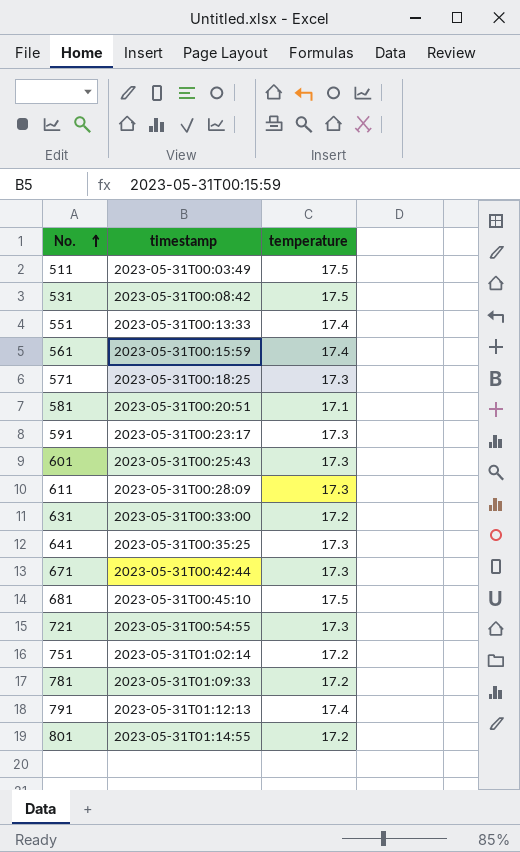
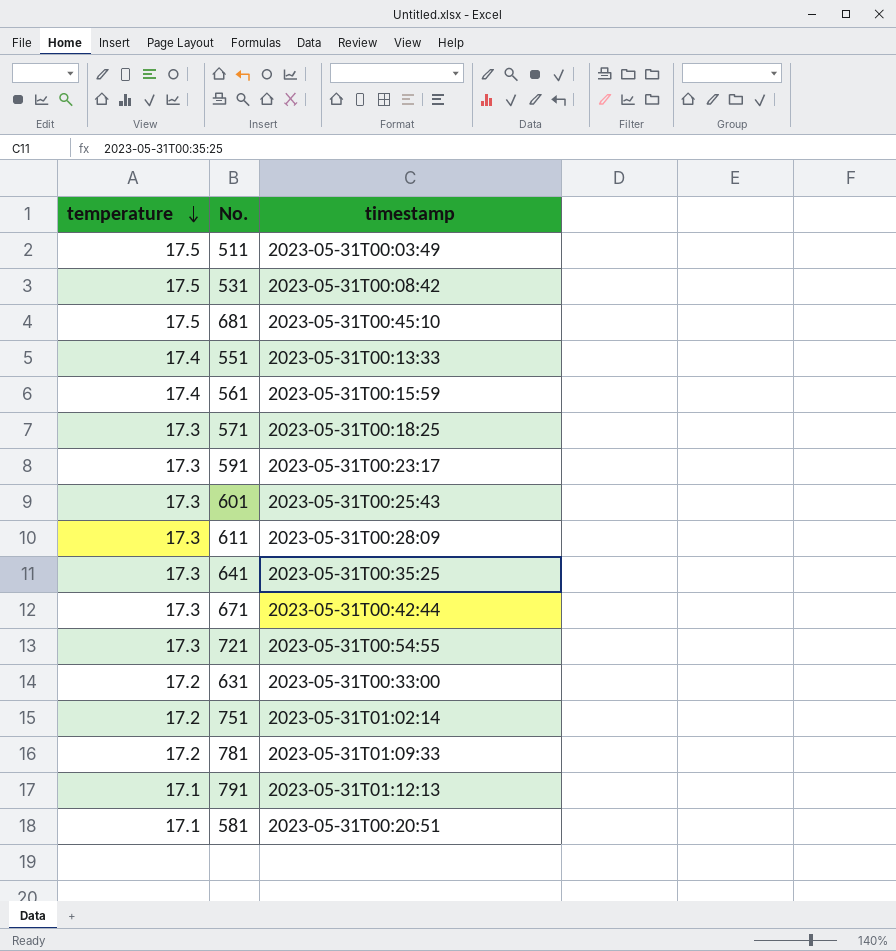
row order: No. ascending -> temperature descending
column temperature | position: 3 -> 1
row 801: 2023-05-31T01:14:55 | 17.2 -> none
791 | temperature: 17.4 -> 17.1

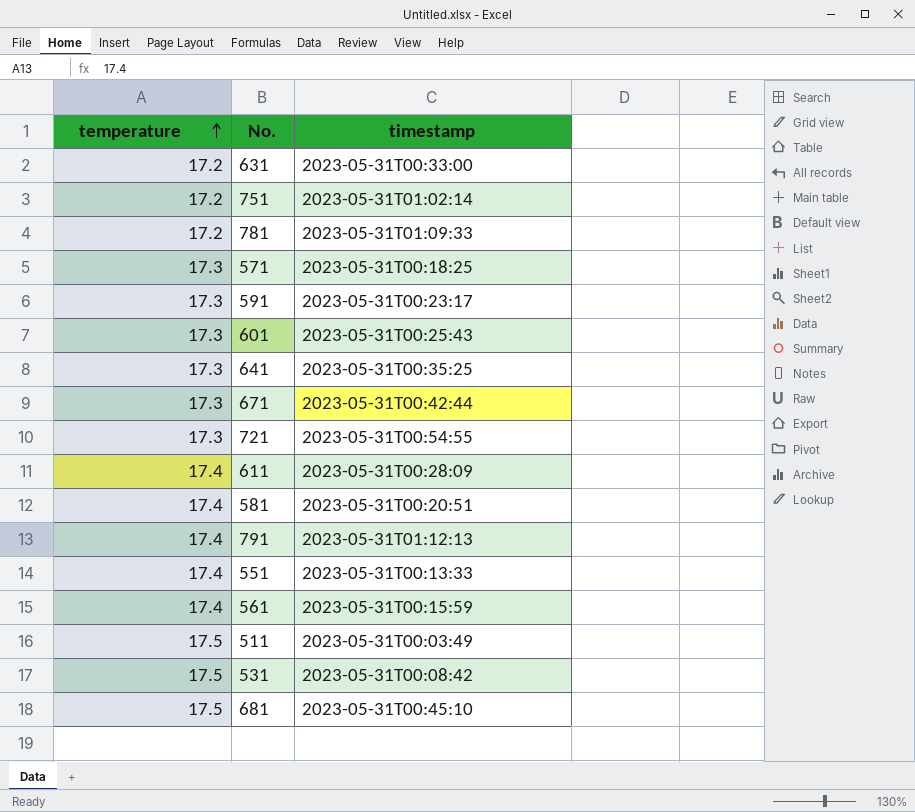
row order: temperature descending -> temperature ascending
611 | temperature: 17.3 -> 17.4
581 | temperature: 17.1 -> 17.4
791 | temperature: 17.1 -> 17.4

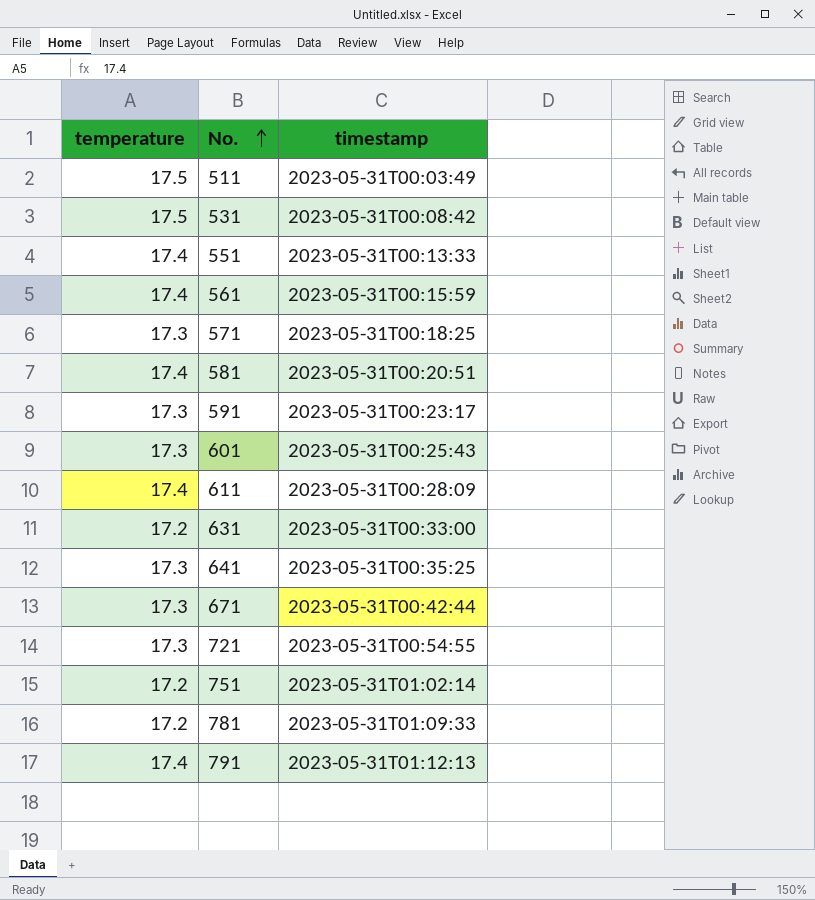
row order: temperature ascending -> No. ascending
row 681: 17.5 | 2023-05-31T00:45:10 -> none

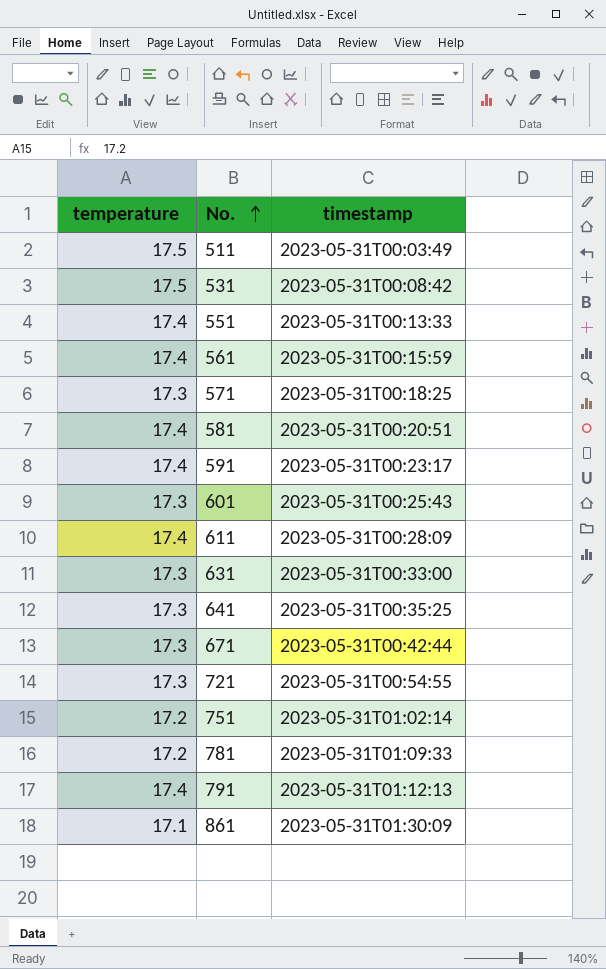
591 | temperature: 17.3 -> 17.4
631 | temperature: 17.2 -> 17.3
row 861: none -> 17.1 | 2023-05-31T01:30:09

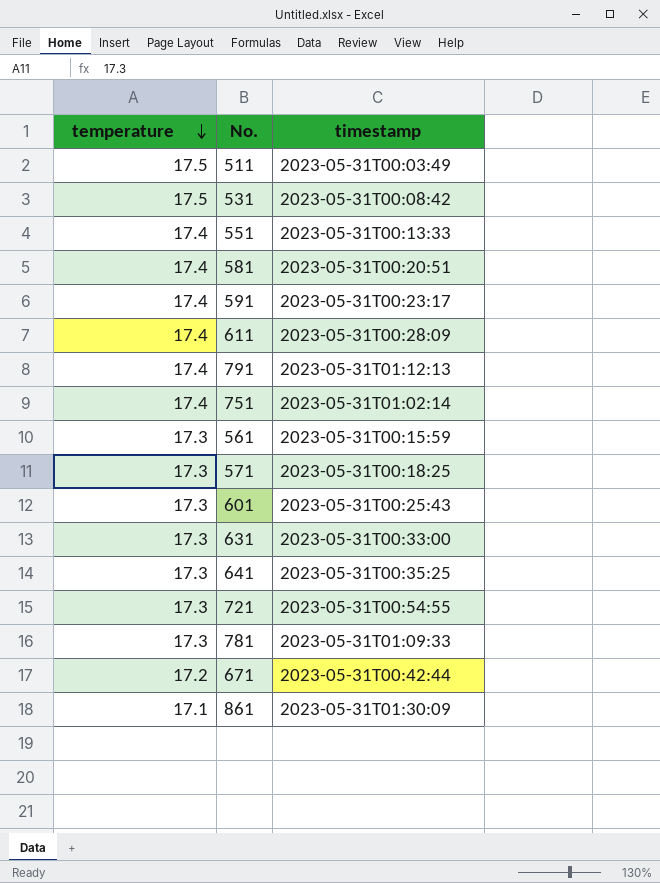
row order: No. ascending -> temperature descending
751 | temperature: 17.2 -> 17.4
561 | temperature: 17.4 -> 17.3
781 | temperature: 17.2 -> 17.3
671 | temperature: 17.3 -> 17.2

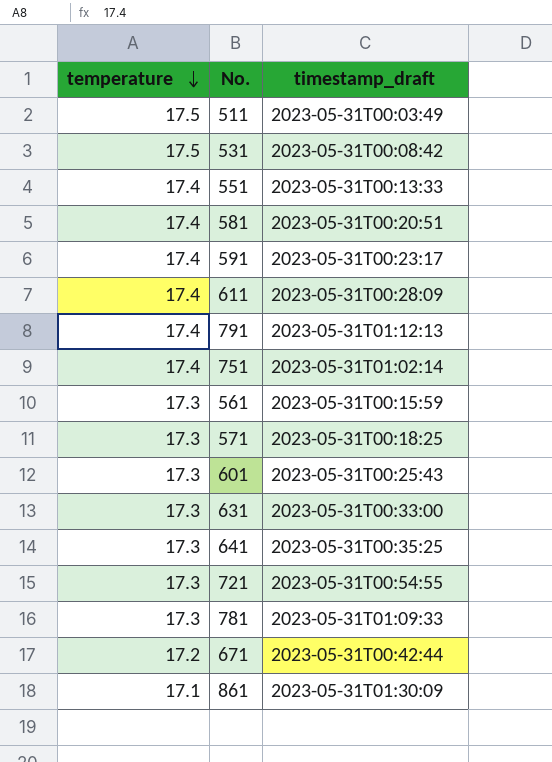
column name: timestamp -> timestamp_draft

